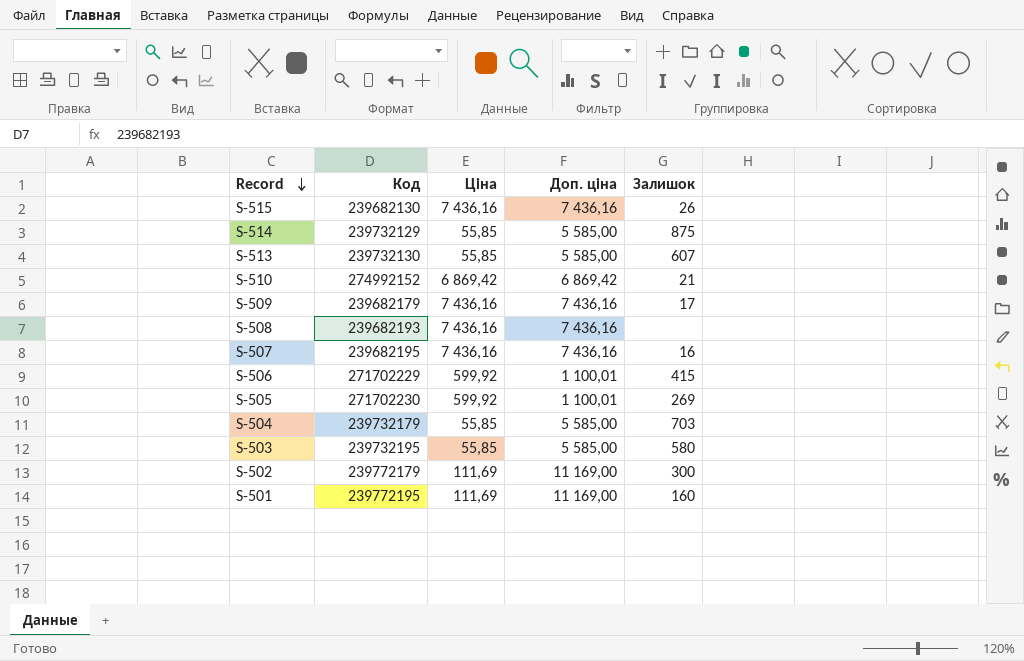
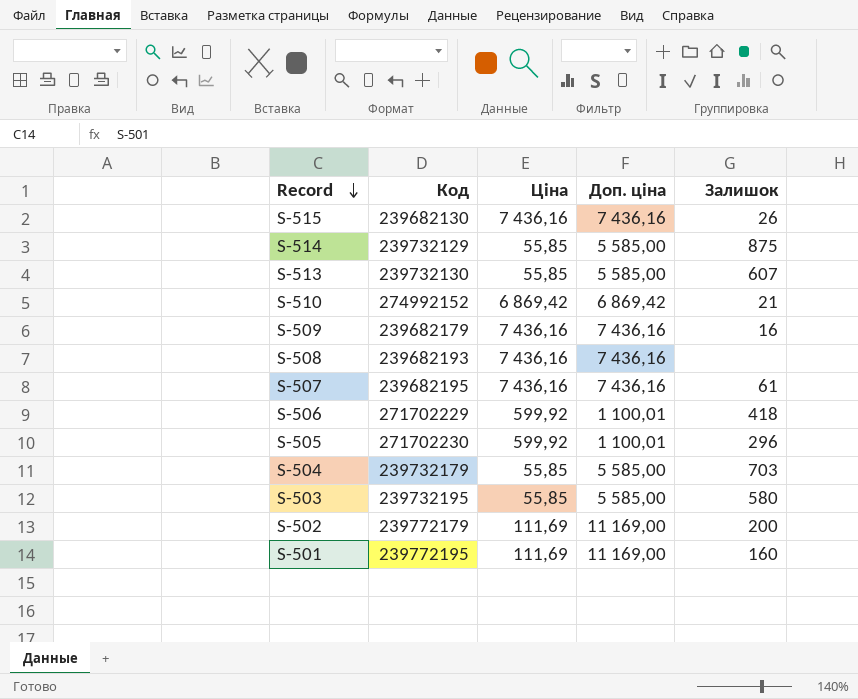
S-509 | Залишок: 17 -> 16
S-507 | Залишок: 16 -> 61
S-506 | Залишок: 415 -> 418
S-505 | Залишок: 269 -> 296
S-502 | Залишок: 300 -> 200

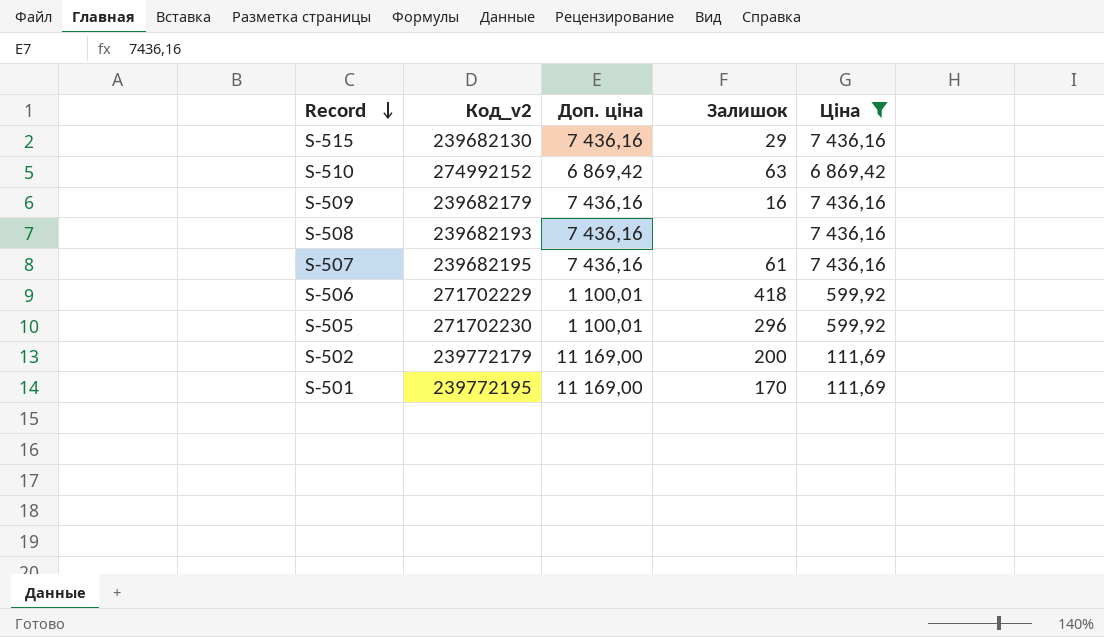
filter: none -> Ціна != 55,85
column name: Код -> Код_v2
column Ціна | position: 3 -> 5
S-515 | Залишок: 26 -> 29
S-510 | Залишок: 21 -> 63
S-501 | Залишок: 160 -> 170

